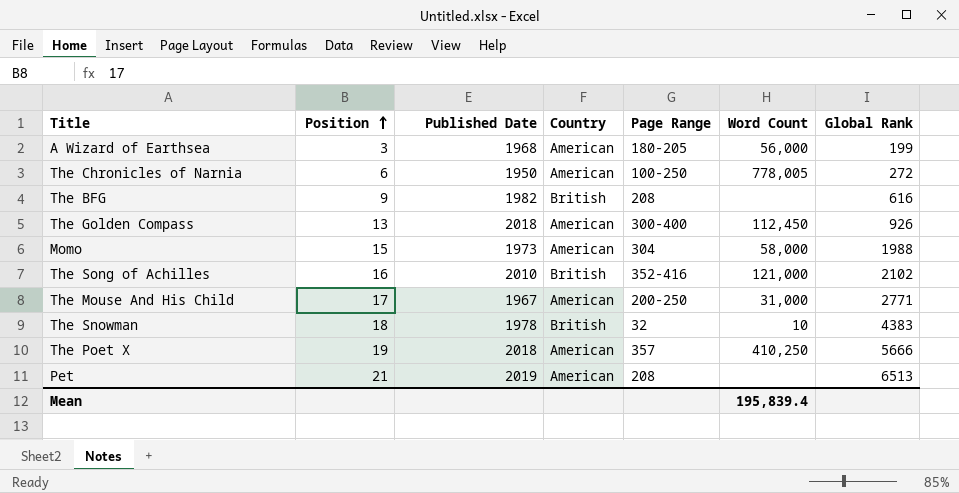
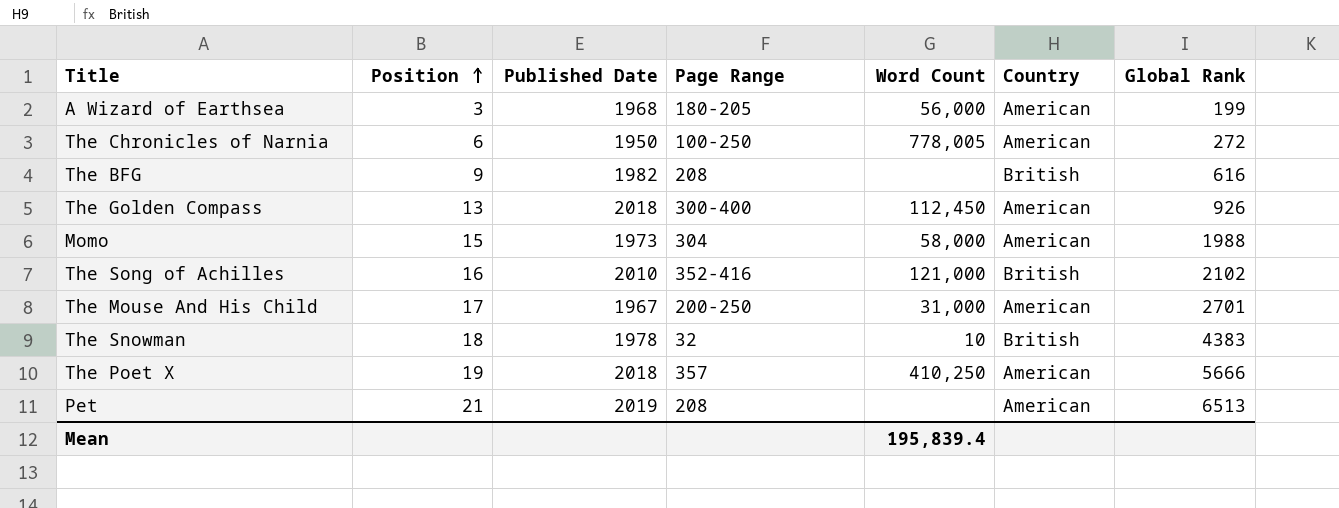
column Country | position: 4 -> 6
The Mouse And His Child | Global Rank: 2771 -> 2701

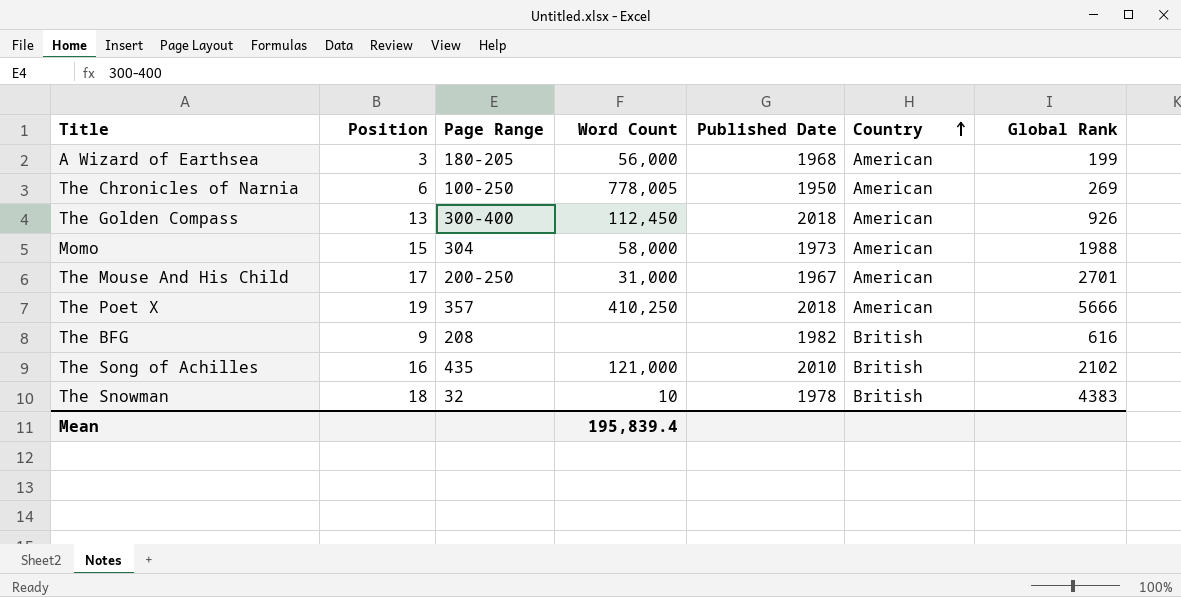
row order: Position ascending -> Country ascending
column Published Date | position: 3 -> 5
row Pet: 21 | 2019 | 208 | none | American | 6513 -> none
The Chronicles of Narnia | Global Rank: 272 -> 269
The Song of Achilles | Page Range: 352-416 -> 435

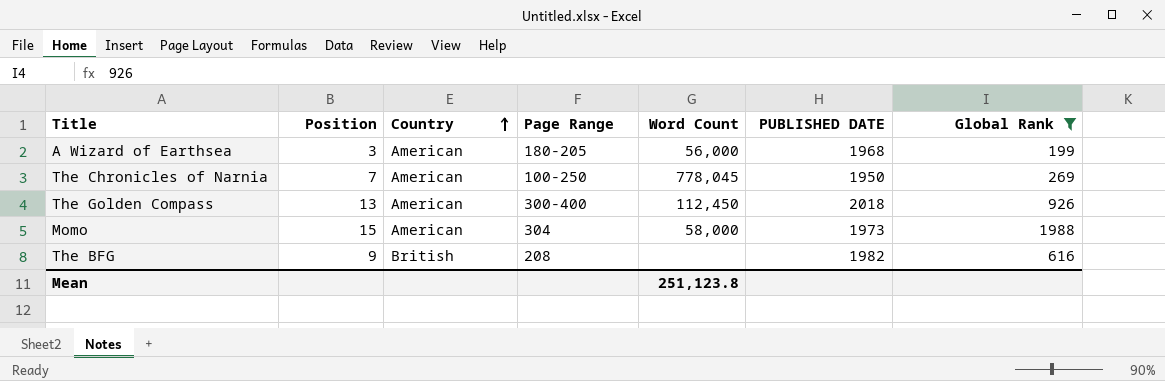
filter: none -> Global Rank <= 1988
column Country | position: 6 -> 3
column name: Published Date -> PUBLISHED DATE
The Chronicles of Narnia | Position: 6 -> 7
The Chronicles of Narnia | Word Count: 778,005 -> 778,045
Mean | Word Count: 195,839.4 -> 251,123.8

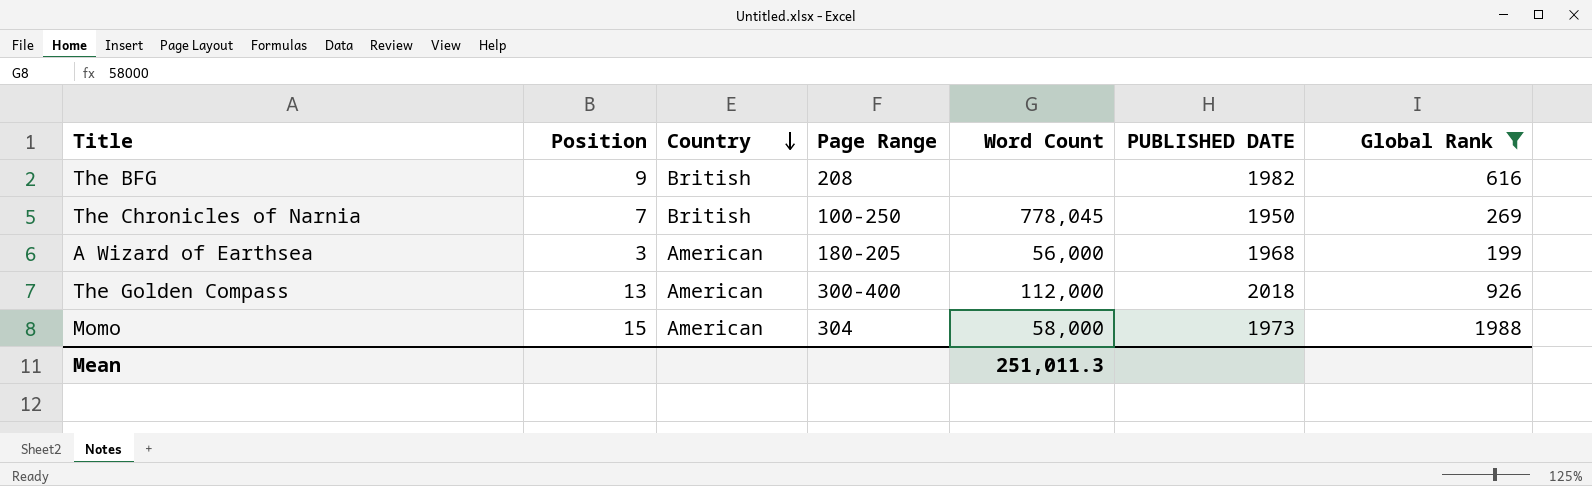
row order: Country ascending -> Country descending
The Chronicles of Narnia | Country: American -> British
The Golden Compass | Word Count: 112,450 -> 112,000
Mean | Word Count: 251,123.8 -> 251,011.3

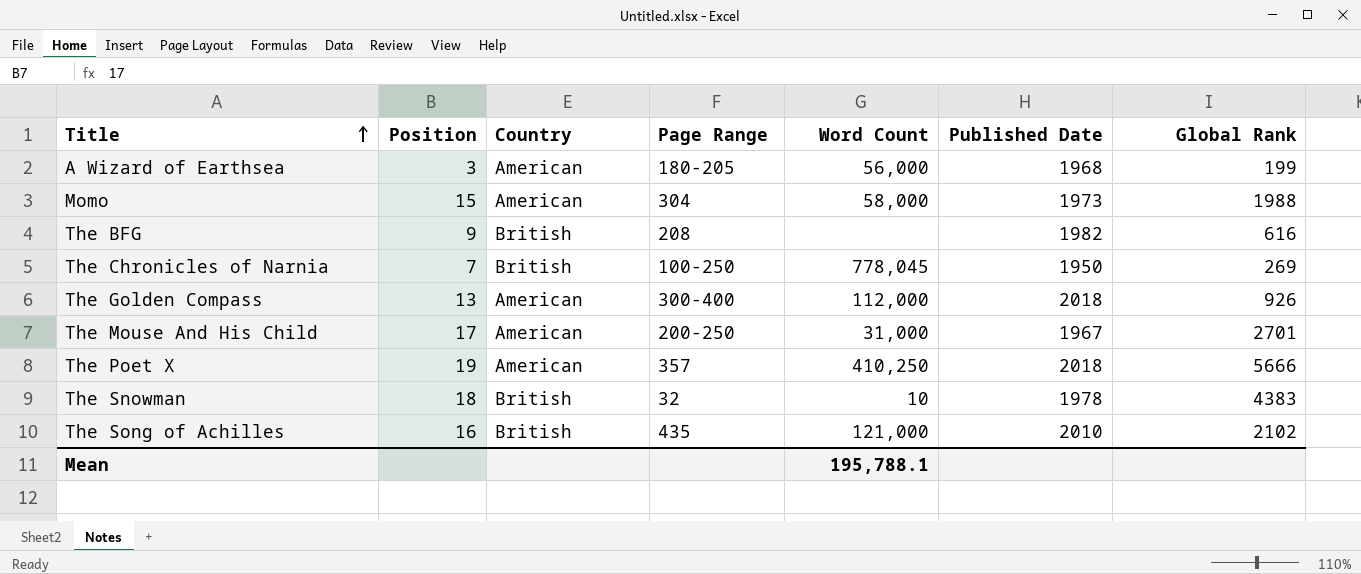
filter: Global Rank <= 1988 -> none
row order: Country descending -> Title ascending
column name: PUBLISHED DATE -> Published Date
Mean | Word Count: 251,011.3 -> 195,788.1

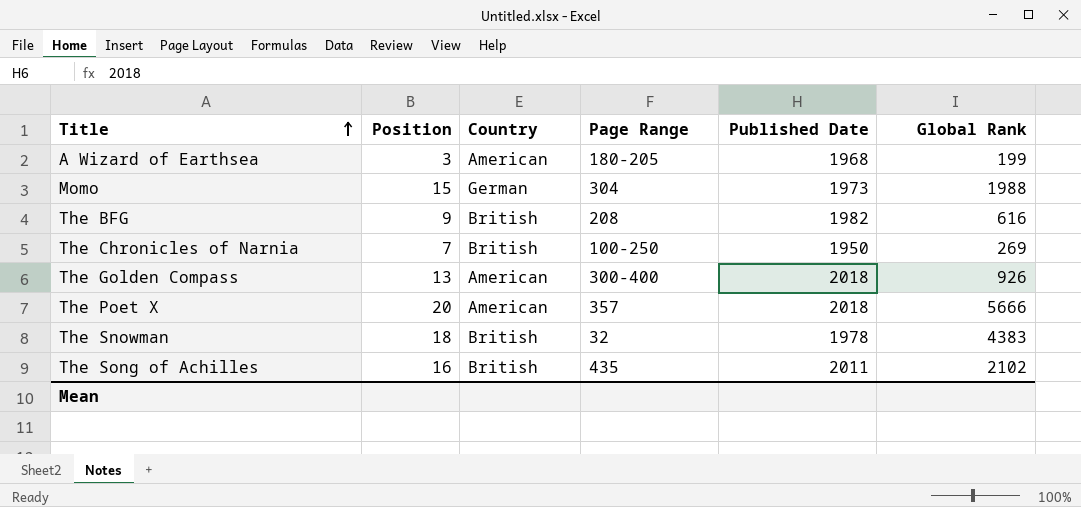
column Word Count | position: 5 -> none
row The Mouse And His Child: 17 | American | 200-250 | 31,000 | 1967 | 2701 -> none
Momo | Country: American -> German
The Poet X | Position: 19 -> 20
The Song of Achilles | Published Date: 2010 -> 2011

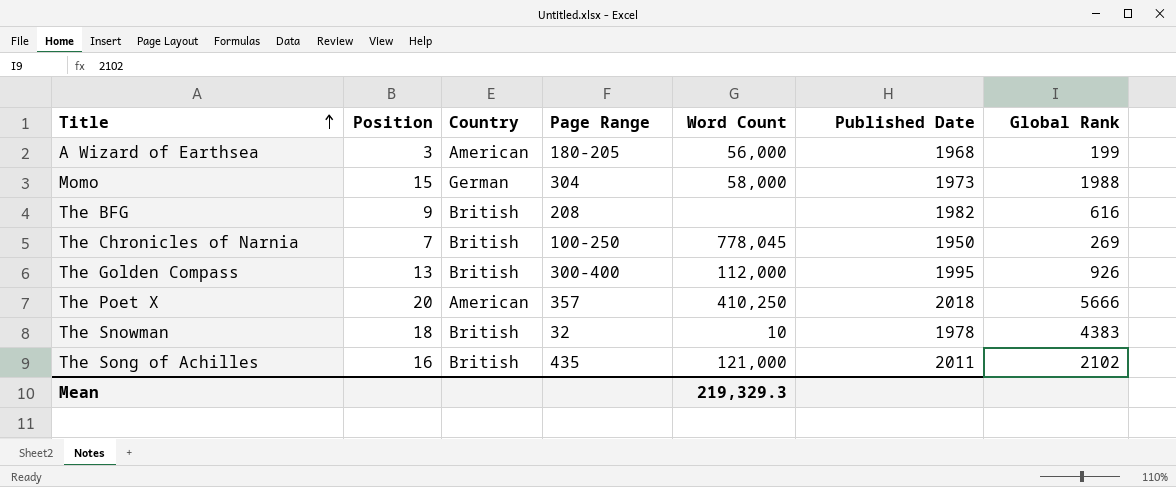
column Word Count | position: none -> 5
The Golden Compass | Country: American -> British
The Golden Compass | Published Date: 2018 -> 1995

